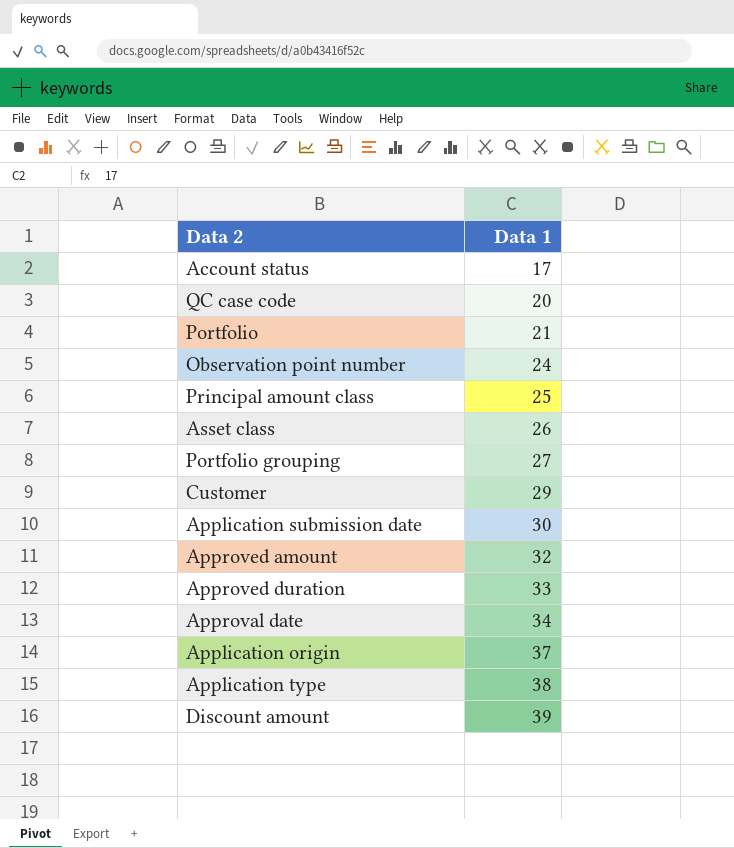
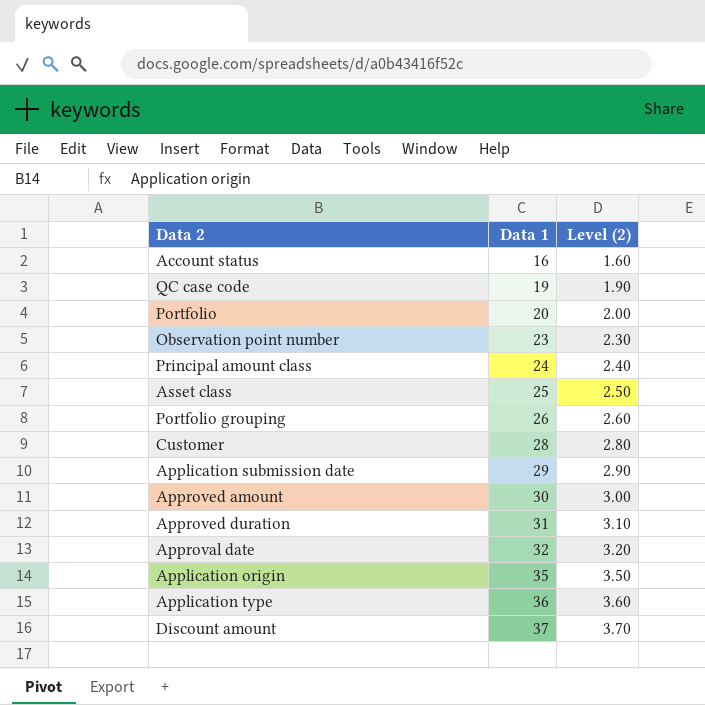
column Level (2) | formula: none -> [Data 1] * 0.1
Account status | Data 1: 17 -> 16
QC case code | Data 1: 20 -> 19
Portfolio | Data 1: 21 -> 20
Observation point number | Data 1: 24 -> 23
Principal amount class | Data 1: 25 -> 24
Asset class | Data 1: 26 -> 25
Portfolio grouping | Data 1: 27 -> 26
Customer | Data 1: 29 -> 28
Application submission date | Data 1: 30 -> 29
Approved amount | Data 1: 32 -> 30
Approved duration | Data 1: 33 -> 31
Approval date | Data 1: 34 -> 32
Application origin | Data 1: 37 -> 35
Application type | Data 1: 38 -> 36
Discount amount | Data 1: 39 -> 37

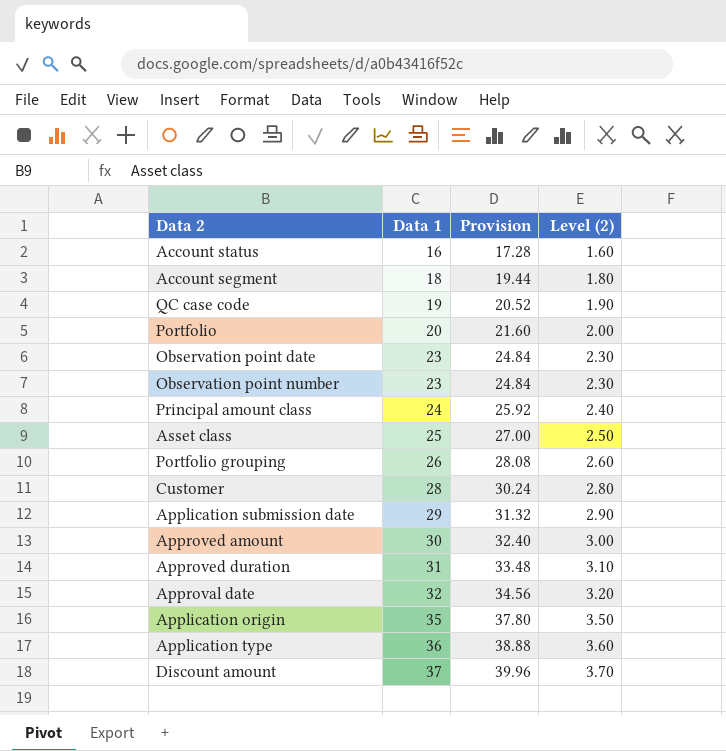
column Provision | formula: none -> [Data 1] * 1.08
row Account segment: none -> 18 | 19.44 | 1.80
row Observation point date: none -> 23 | 24.84 | 2.30

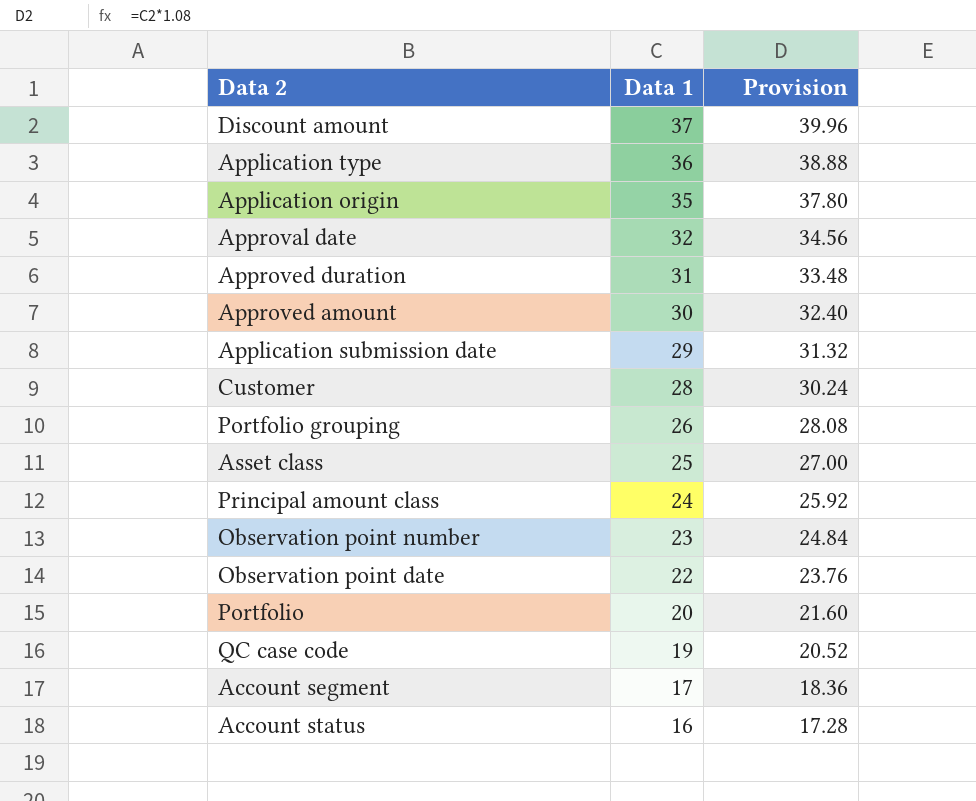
row order: Data 1 ascending -> Data 1 descending
column Level (2) | formula: [Data 1] * 0.1 -> none
Observation point date | Data 1: 23 -> 22
Observation point date | Provision: 24.84 -> 23.76
Account segment | Data 1: 18 -> 17
Account segment | Provision: 19.44 -> 18.36

